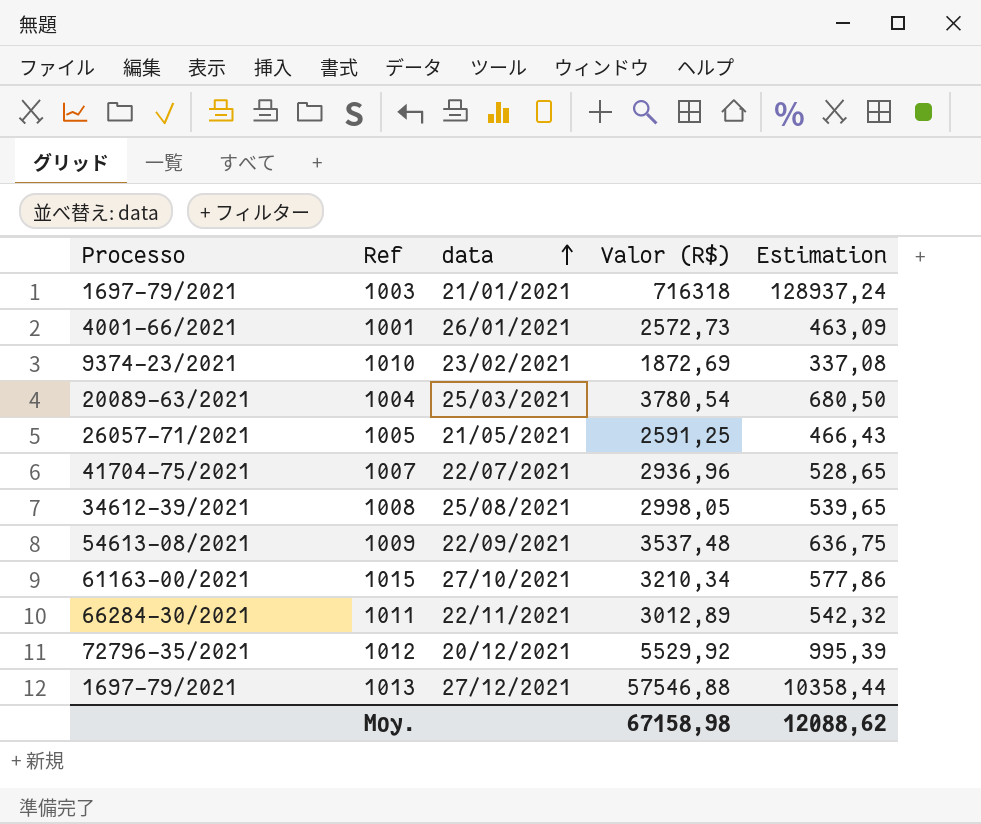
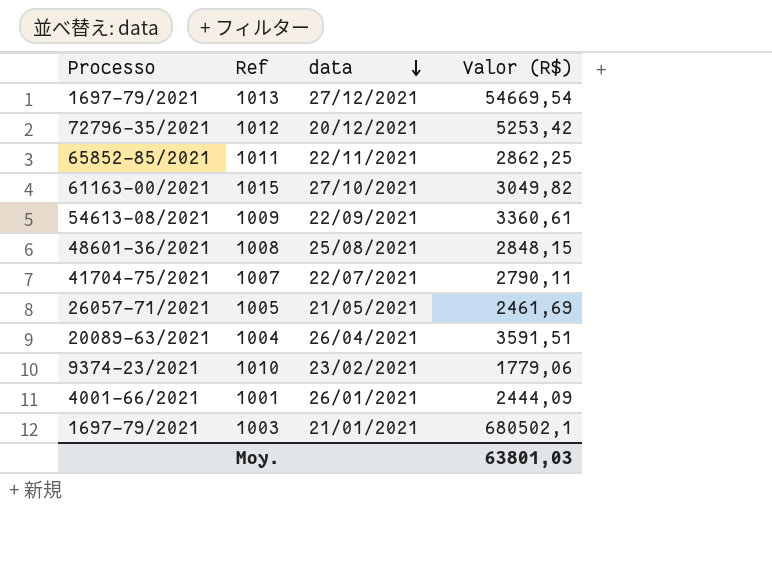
row order: data ascending -> data descending
column Estimation | formula: [Valor (R$)] * 0,18 -> none
1013 | Valor (R$): 57546,88 -> 54669,54
1012 | Valor (R$): 5529,92 -> 5253,42
1011 | Processo: 66284-30/2021 -> 65852-85/2021
1011 | Valor (R$): 3012,89 -> 2862,25
1015 | Valor (R$): 3210,34 -> 3049,82
1009 | Valor (R$): 3537,48 -> 3360,61
1008 | Processo: 34612-39/2021 -> 48601-36/2021
1008 | Valor (R$): 2998,05 -> 2848,15
1007 | Valor (R$): 2936,96 -> 2790,11
1005 | Valor (R$): 2591,25 -> 2461,69
1004 | data: 25/03/2021 -> 26/04/2021
1004 | Valor (R$): 3780,54 -> 3591,51
1010 | Valor (R$): 1872,69 -> 1779,06
1001 | Valor (R$): 2572,73 -> 2444,09
1003 | Valor (R$): 716318 -> 680502,1
Moy. | Valor (R$): 67158,98 -> 63801,03

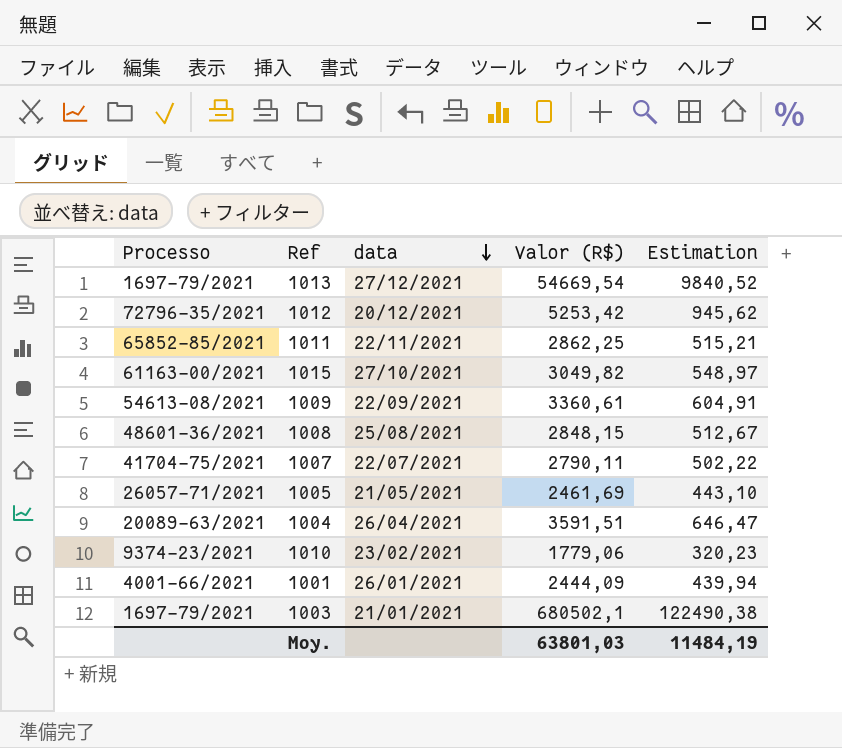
column Estimation | formula: none -> [Valor (R$)] * 0,18

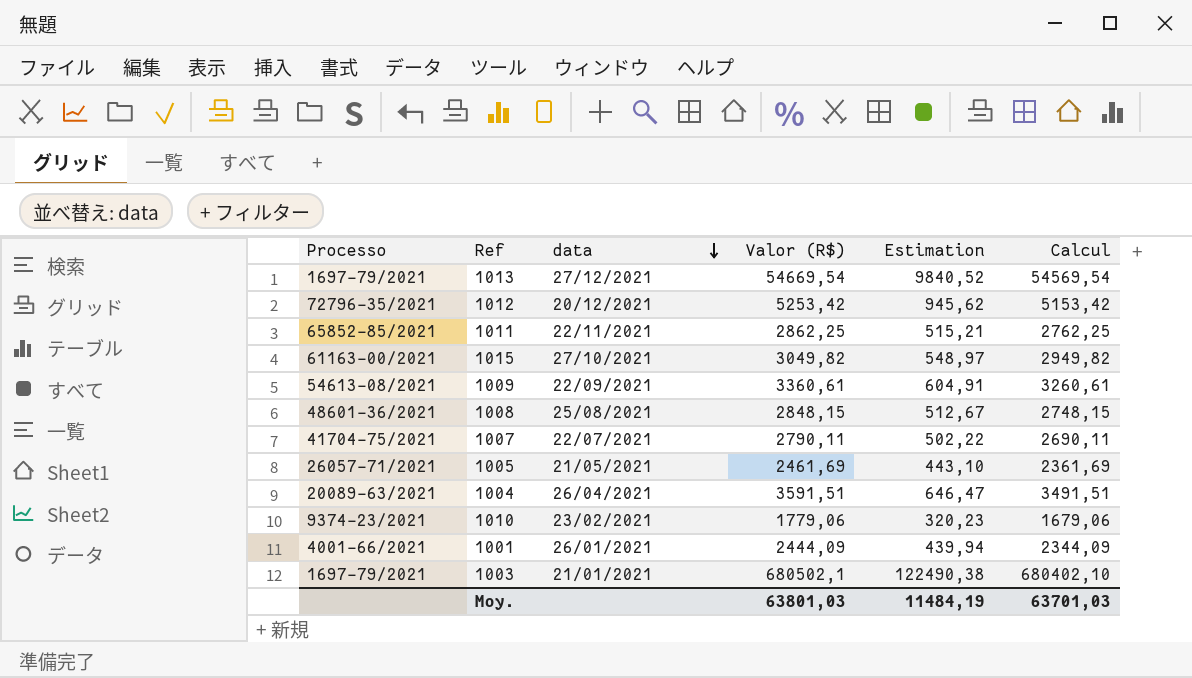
column Calcul | formula: none -> [Valor (R$)] - 100

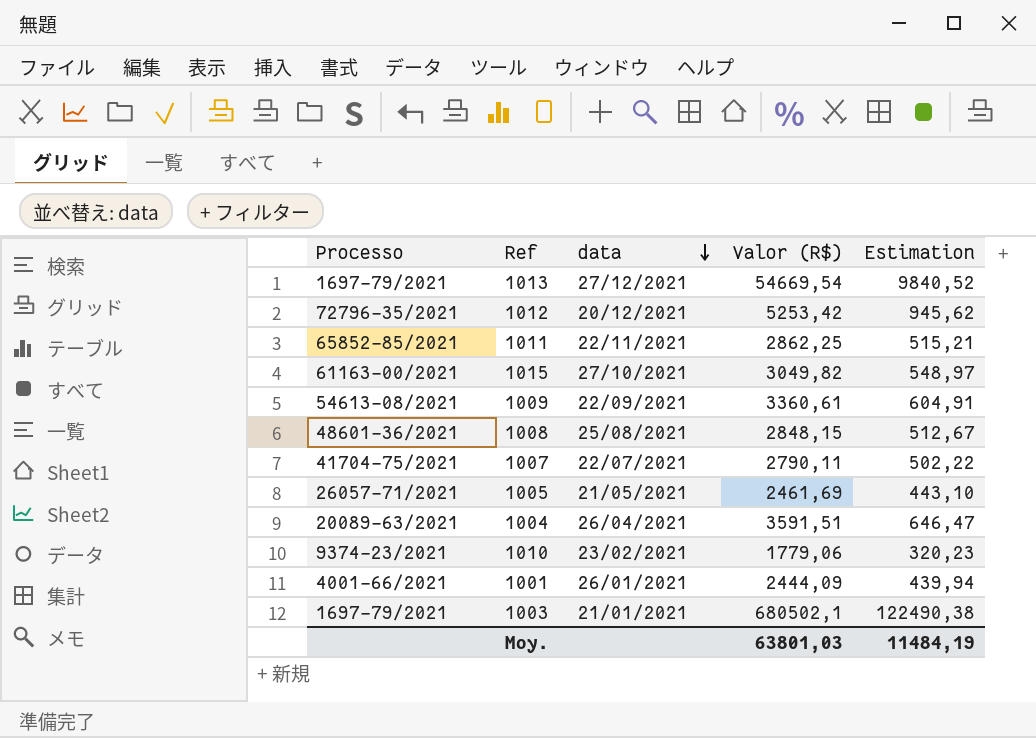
column Calcul | formula: [Valor (R$)] - 100 -> none

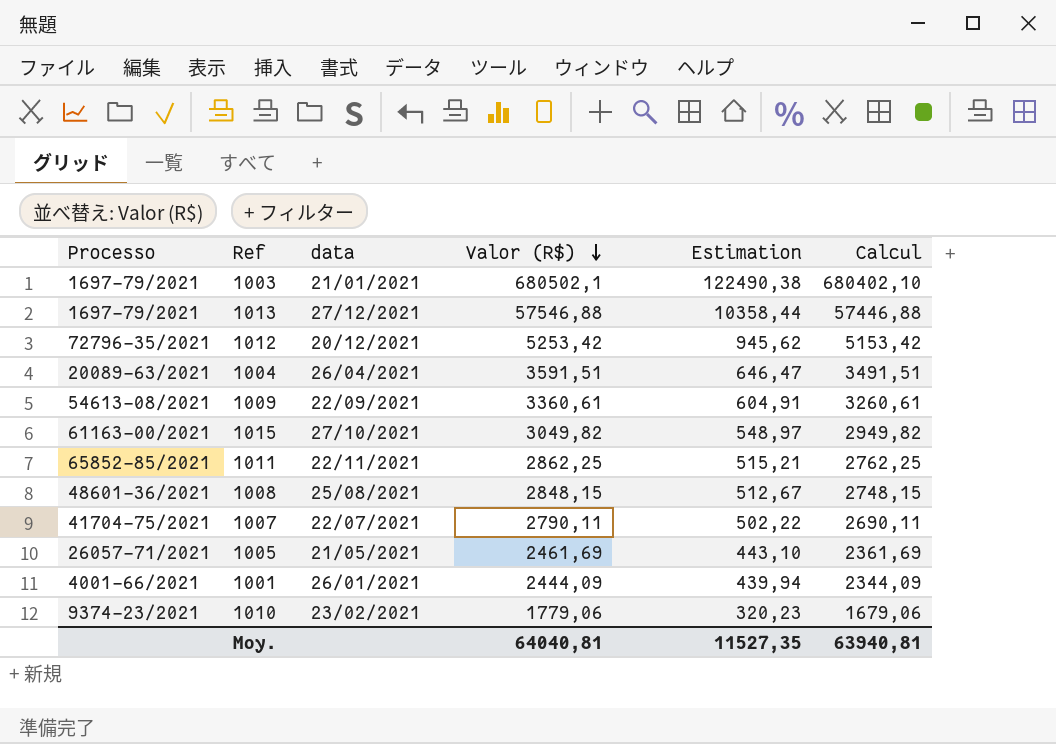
row order: data descending -> Valor (R$) descending
column Calcul | formula: none -> [Valor (R$)] - 100
1013 | Valor (R$): 54669,54 -> 57546,88
1013 | Estimation: 9840,52 -> 10358,44
Moy. | Valor (R$): 63801,03 -> 64040,81
Moy. | Estimation: 11484,19 -> 11527,35

